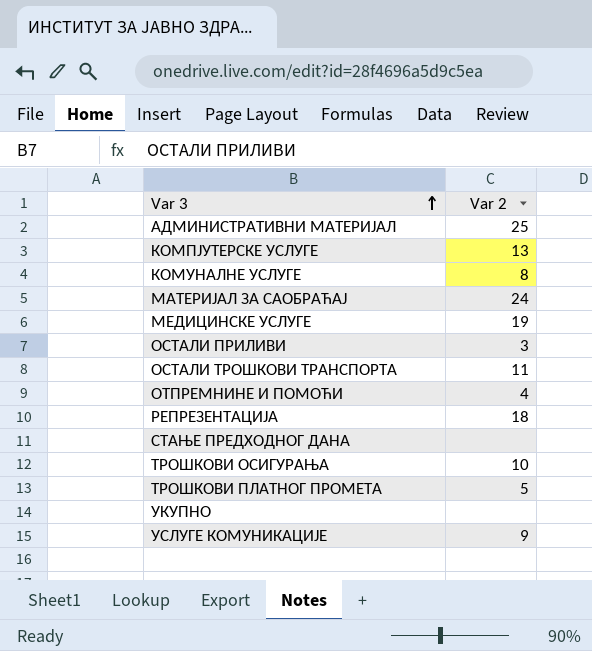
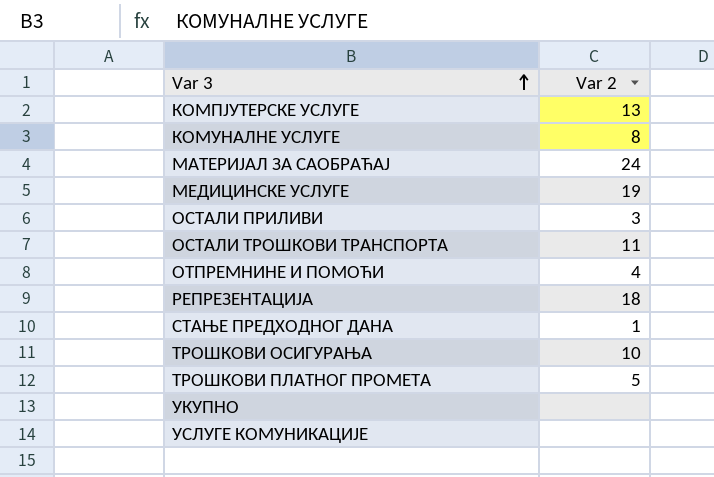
row АДМИНИСТРАТИВНИ МАТЕРИЈАЛ: 25 -> none
СТАЊЕ ПРЕДХОДНОГ ДАНА | Var 2: none -> 1
УСЛУГЕ КОМУНИКАЦИЈЕ | Var 2: 9 -> none

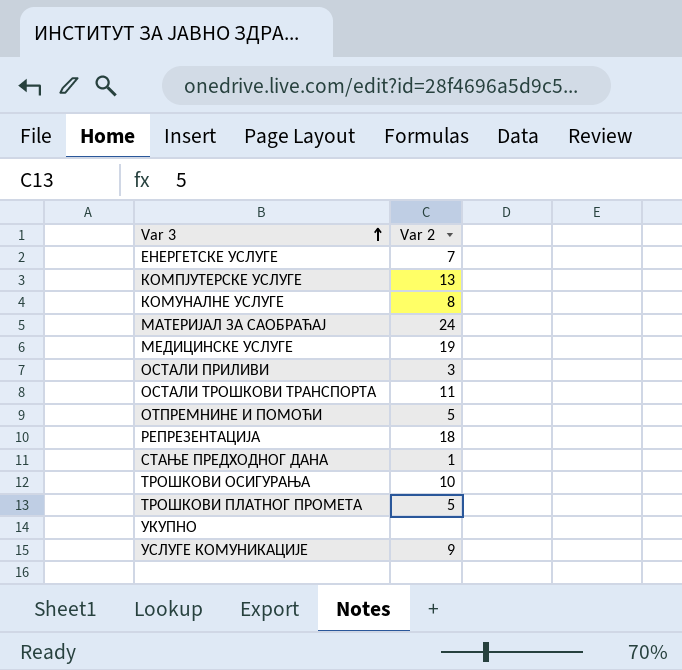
row ЕНЕРГЕТСКЕ УСЛУГЕ: none -> 7
ОТПРЕМНИНЕ И ПОМОЋИ | Var 2: 4 -> 5
УСЛУГЕ КОМУНИКАЦИЈЕ | Var 2: none -> 9

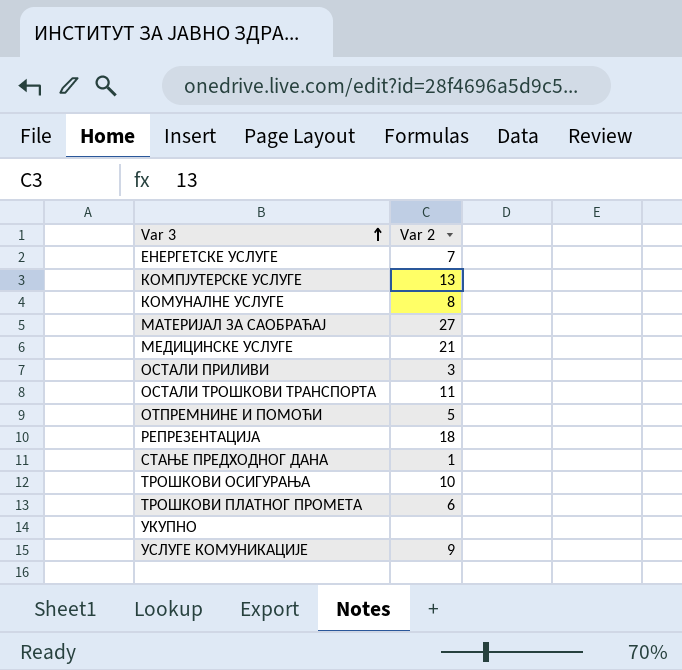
МАТЕРИЈАЛ ЗА САОБРАЋАЈ | Var 2: 24 -> 27
МЕДИЦИНСКЕ УСЛУГЕ | Var 2: 19 -> 21
ТРОШКОВИ ПЛАТНОГ ПРОМЕТА | Var 2: 5 -> 6

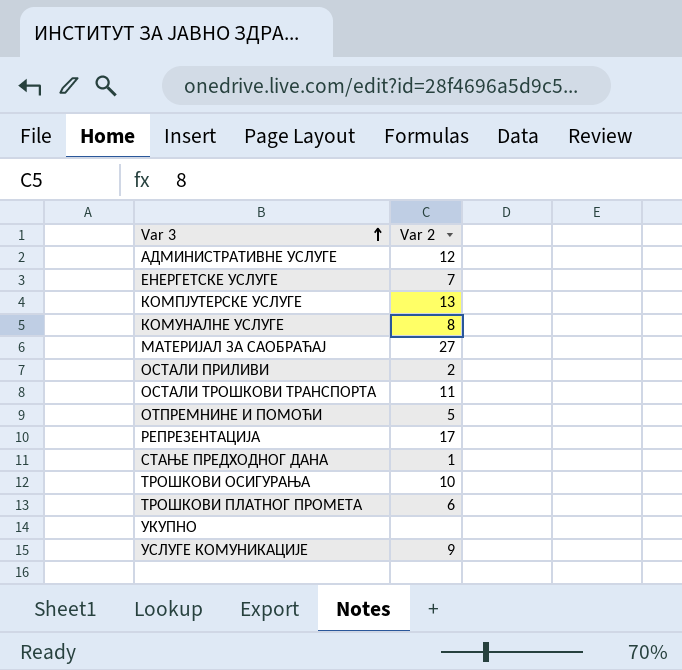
row МЕДИЦИНСКЕ УСЛУГЕ: 21 -> none
row АДМИНИСТРАТИВНЕ УСЛУГЕ: none -> 12
ОСТАЛИ ПРИЛИВИ | Var 2: 3 -> 2
РЕПРЕЗЕНТАЦИЈА | Var 2: 18 -> 17

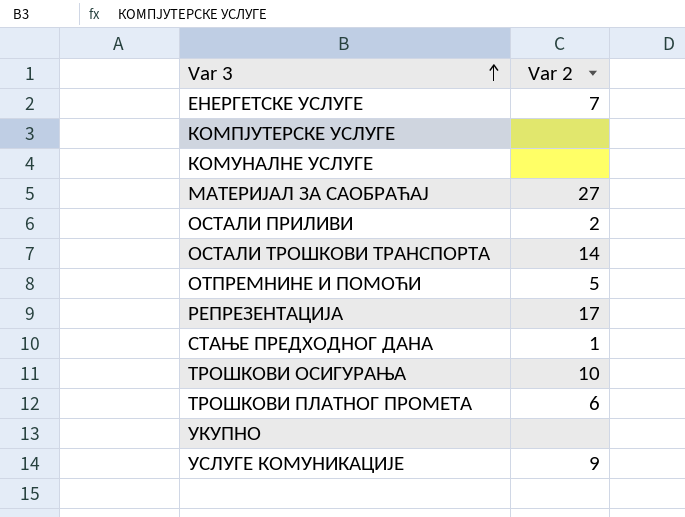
row АДМИНИСТРАТИВНЕ УСЛУГЕ: 12 -> none
КОМПЈУТЕРСКЕ УСЛУГЕ | Var 2: 13 -> none
КОМУНАЛНЕ УСЛУГЕ | Var 2: 8 -> none
ОСТАЛИ ТРОШКОВИ ТРАНСПОРТА | Var 2: 11 -> 14

